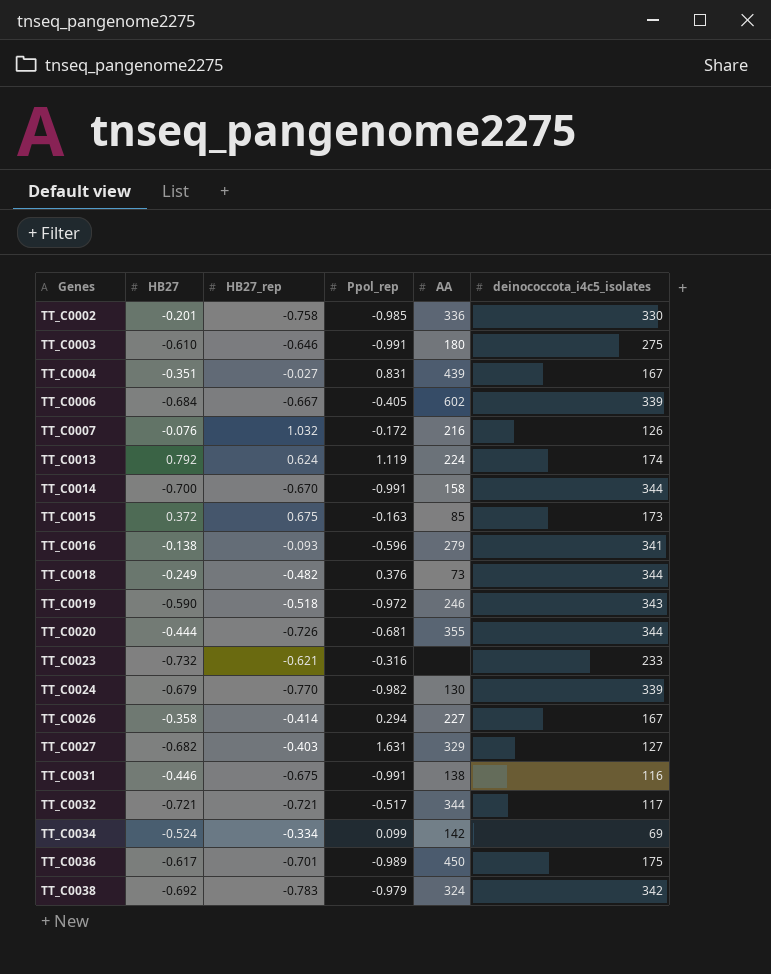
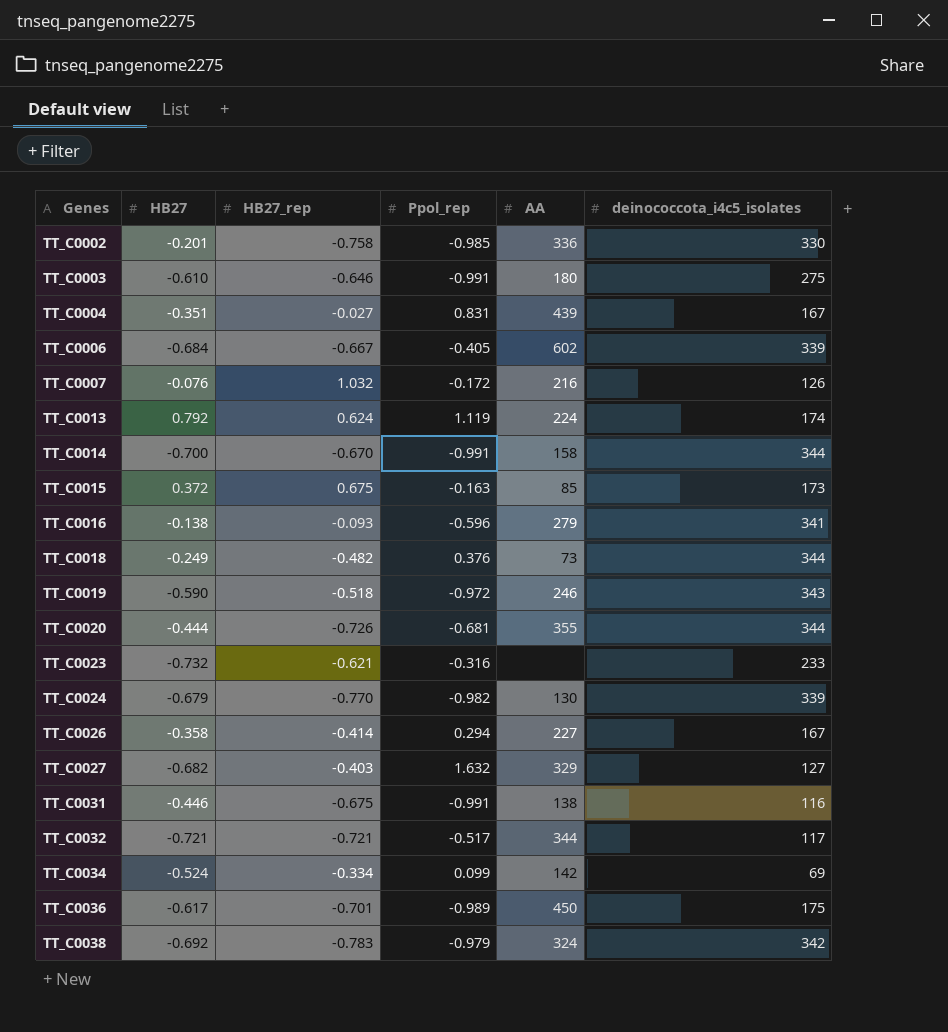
TT_C0027 | Ppol_rep: 1.631 -> 1.632

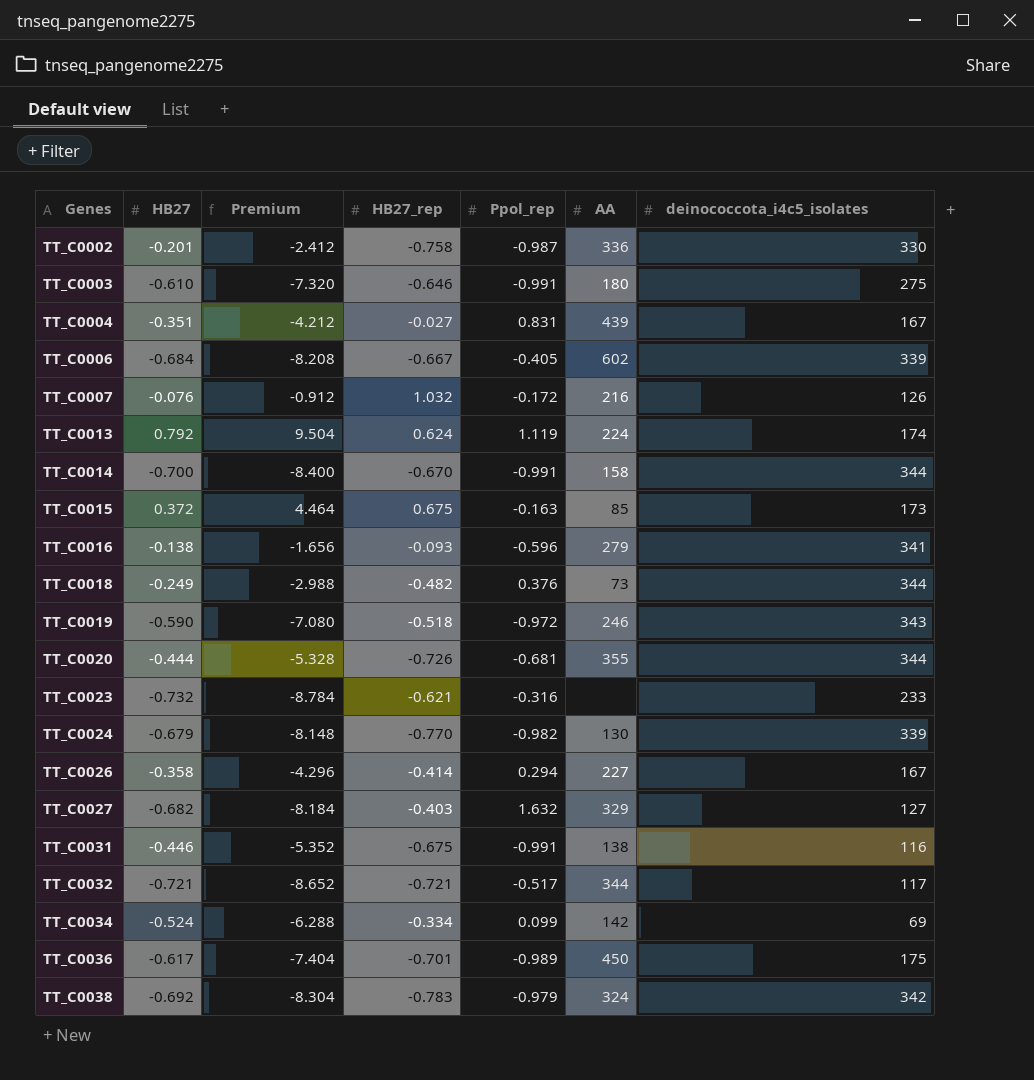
column Premium | formula: none -> [HB27] * 12
TT_C0002 | Ppol_rep: -0.985 -> -0.987

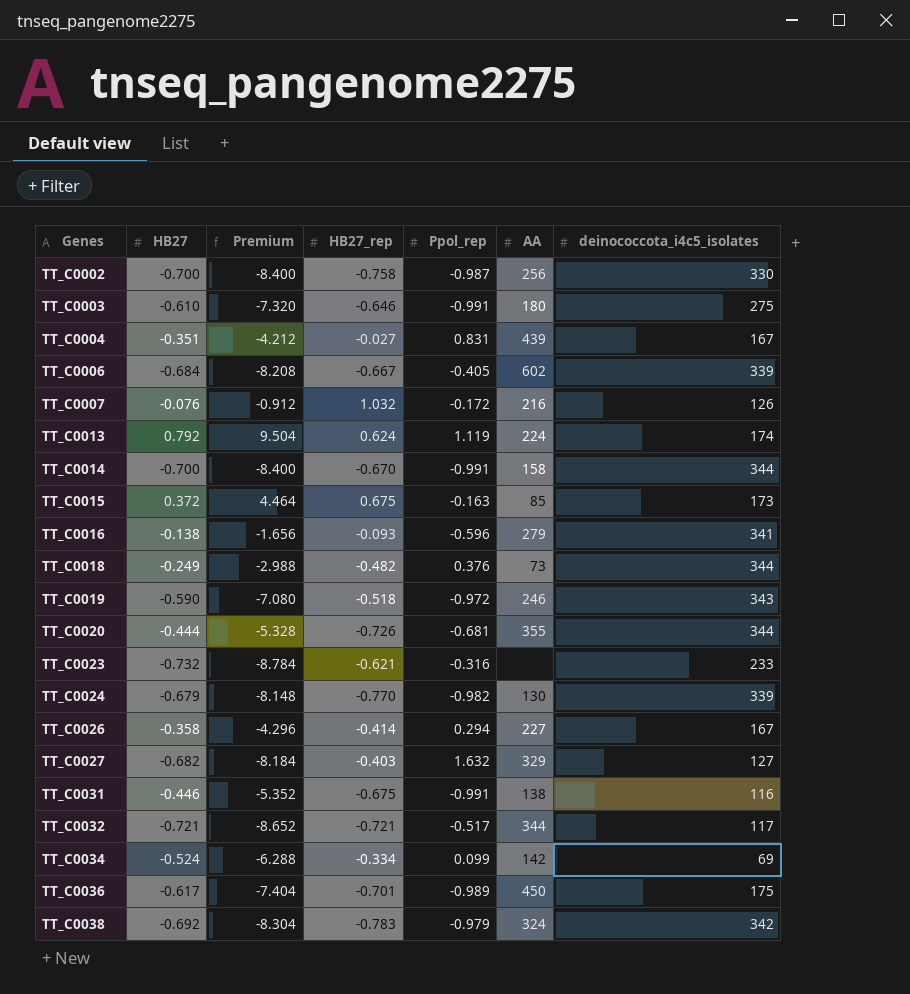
TT_C0002 | HB27: -0.201 -> -0.700
TT_C0002 | Premium: -2.412 -> -8.400
TT_C0002 | AA: 336 -> 256

